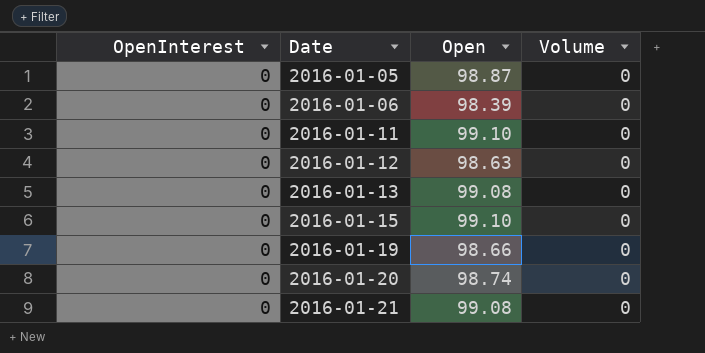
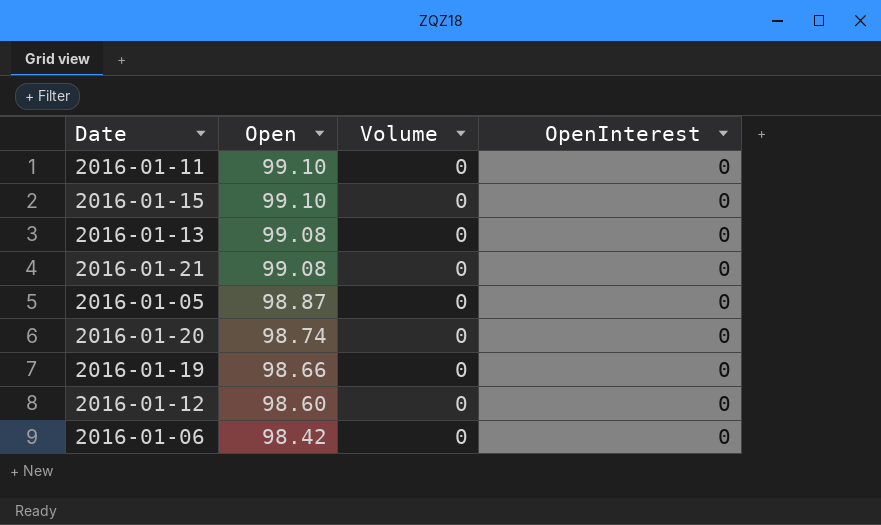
row order: Date ascending -> Open descending
column OpenInterest | position: 1 -> 4
2016-01-12 | Open: 98.63 -> 98.60
2016-01-06 | Open: 98.39 -> 98.42

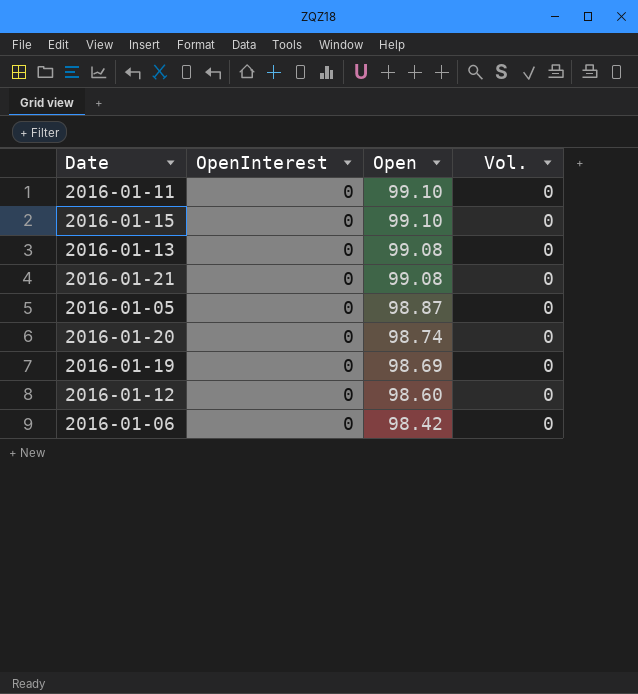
column OpenInterest | position: 4 -> 2
column name: Volume -> Vol.
2016-01-19 | Open: 98.66 -> 98.69

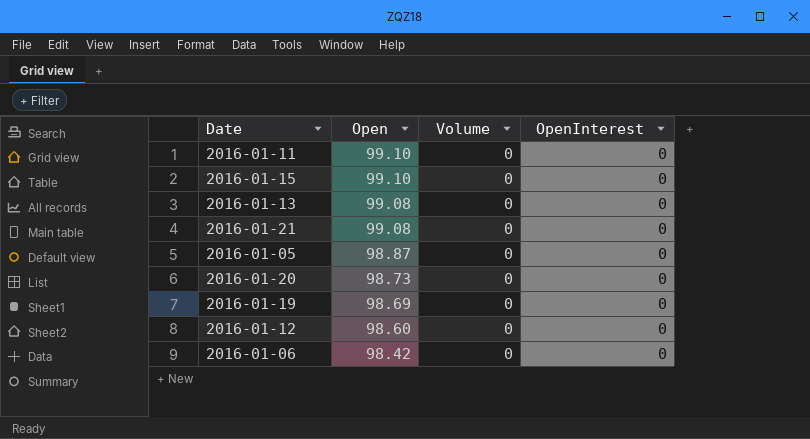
column name: Vol. -> Volume
column OpenInterest | position: 2 -> 4
2016-01-20 | Open: 98.74 -> 98.73

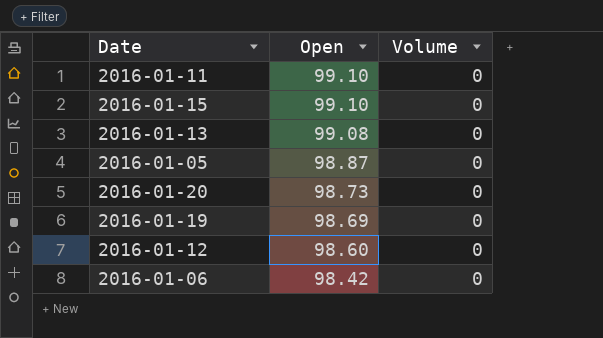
column OpenInterest | position: 4 -> none
row 2016-01-21: 99.08 | 0 | 0 -> none

